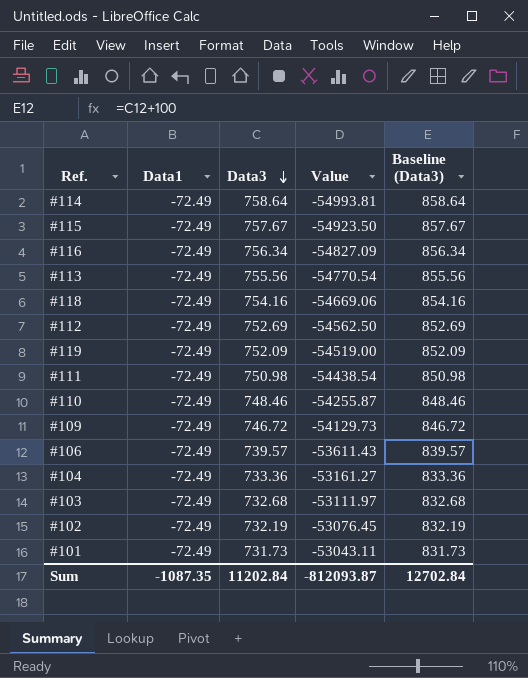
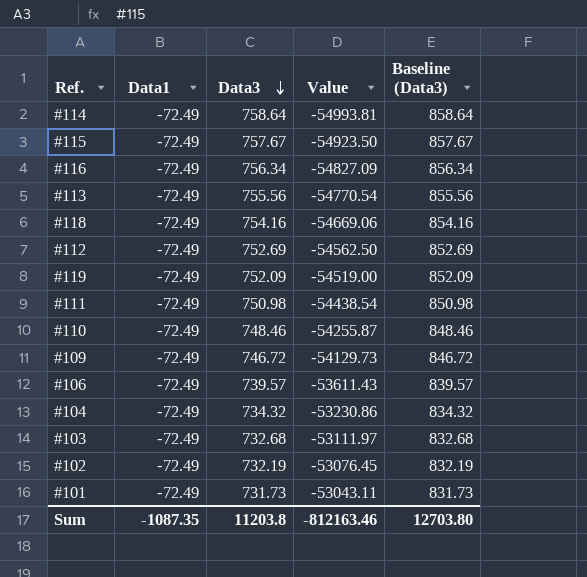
#104 | Data3: 733.36 -> 734.32
#104 | Value: -53161.27 -> -53230.86
#104 | Baseline (Data3): 833.36 -> 834.32
Sum | Data3: 11202.84 -> 11203.8
Sum | Value: -812093.87 -> -812163.46
Sum | Baseline (Data3): 12702.84 -> 12703.80

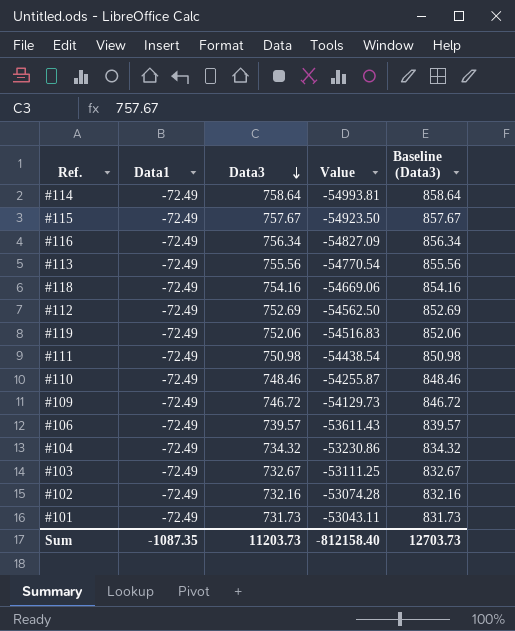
#119 | Data3: 752.09 -> 752.06
#119 | Value: -54519.00 -> -54516.83
#119 | Baseline (Data3): 852.09 -> 852.06
#103 | Data3: 732.68 -> 732.67
#103 | Value: -53111.97 -> -53111.25
#103 | Baseline (Data3): 832.68 -> 832.67
#102 | Data3: 732.19 -> 732.16
#102 | Value: -53076.45 -> -53074.28
#102 | Baseline (Data3): 832.19 -> 832.16
Sum | Data3: 11203.8 -> 11203.73
Sum | Value: -812163.46 -> -812158.40
Sum | Baseline (Data3): 12703.80 -> 12703.73

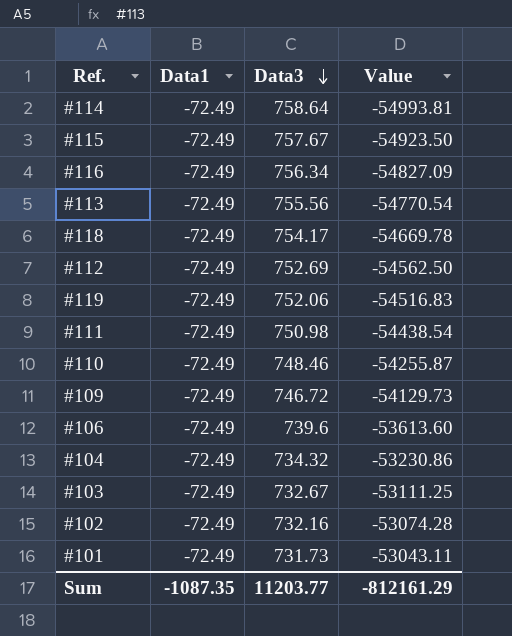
column Baseline (Data3) | formula: [Data3] + 100 -> none
#118 | Data3: 754.16 -> 754.17
#118 | Value: -54669.06 -> -54669.78
#106 | Data3: 739.57 -> 739.6
#106 | Value: -53611.43 -> -53613.60
Sum | Data3: 11203.73 -> 11203.77
Sum | Value: -812158.40 -> -812161.29

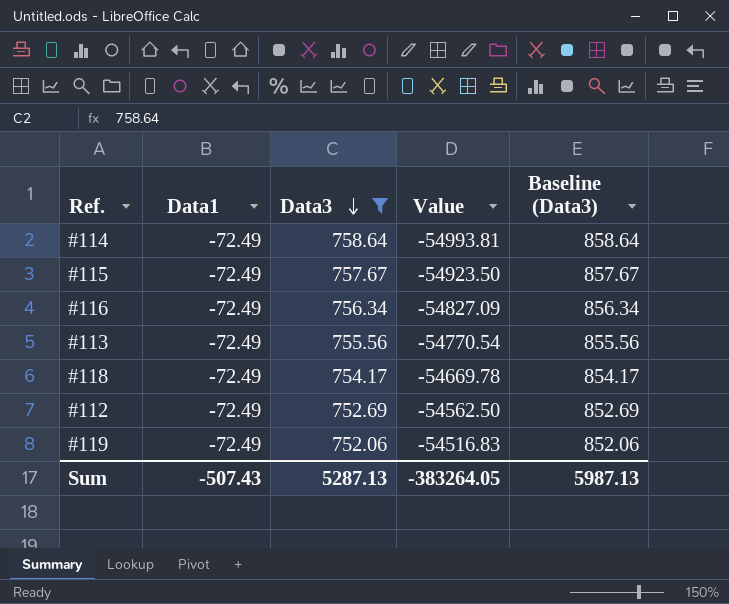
filter: none -> Data3 >= 752.06
column Baseline (Data3) | formula: none -> [Data3] + 100
Sum | Data1: -1087.35 -> -507.43
Sum | Data3: 11203.77 -> 5287.13
Sum | Value: -812161.29 -> -383264.05

